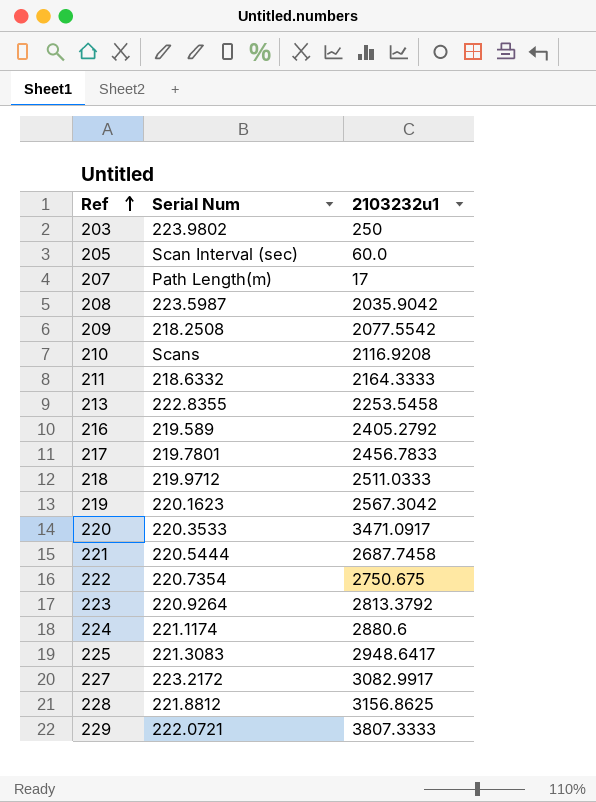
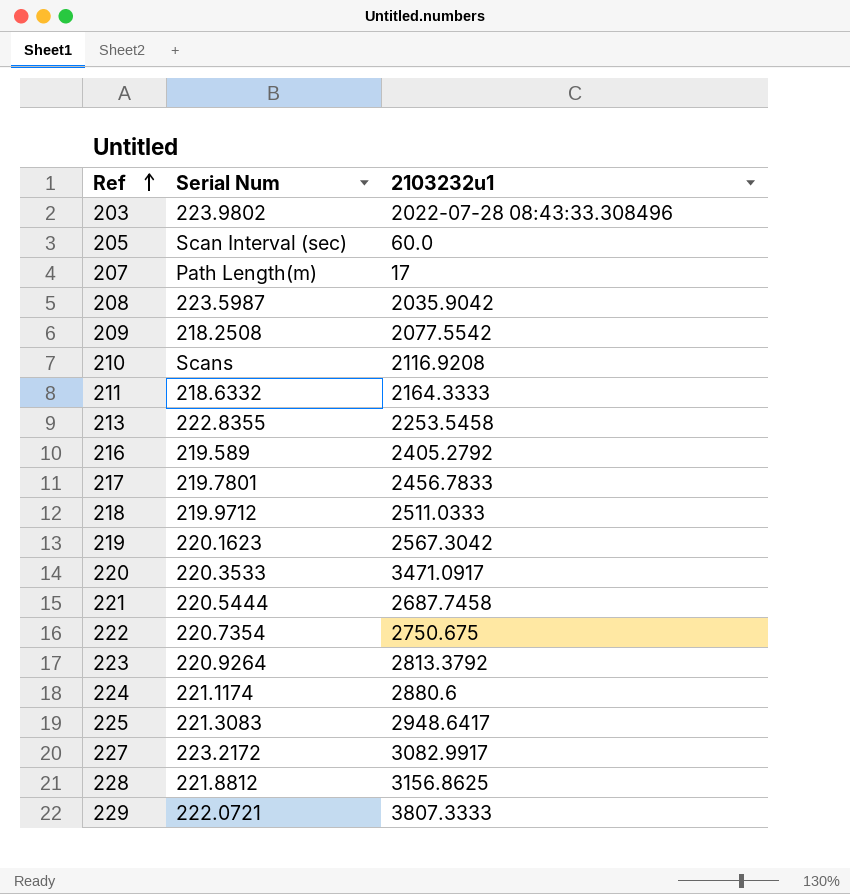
203 | 2103232u1: 250 -> 2022-07-28 08:43:33.308496

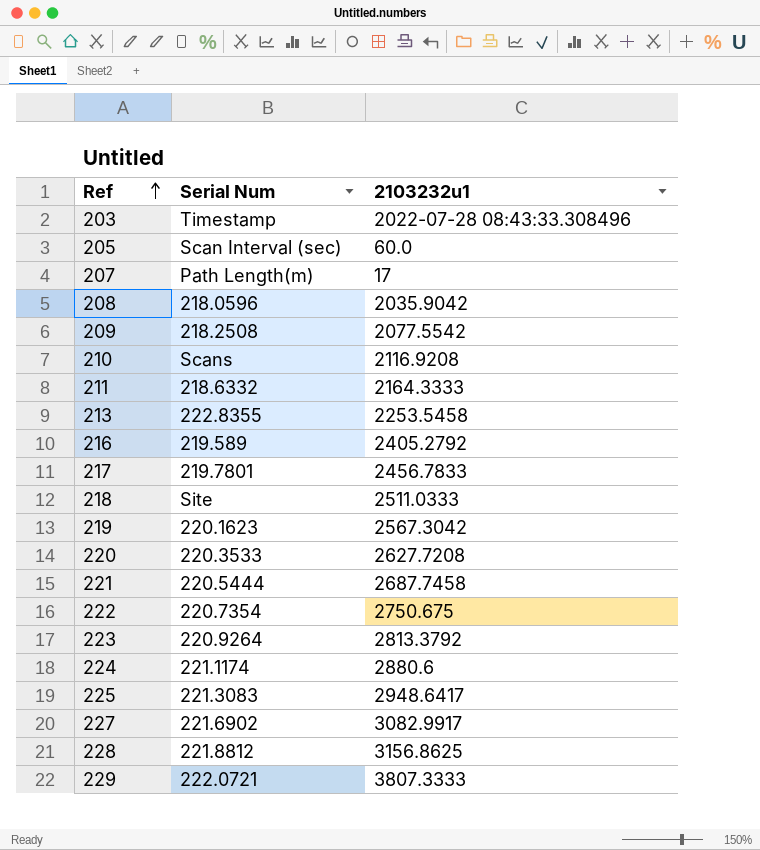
203 | Serial Num: 223.9802 -> Timestamp
208 | Serial Num: 223.5987 -> 218.0596
218 | Serial Num: 219.9712 -> Site
220 | 2103232u1: 3471.0917 -> 2627.7208
227 | Serial Num: 223.2172 -> 221.6902

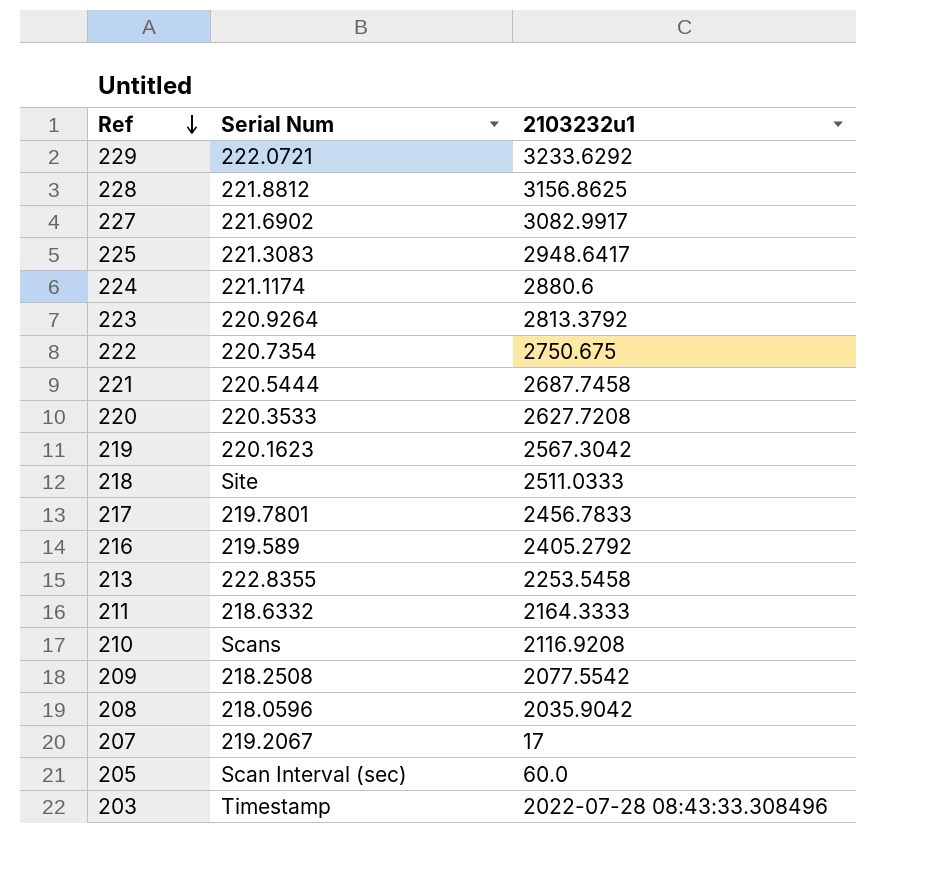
row order: Ref ascending -> Ref descending
229 | 2103232u1: 3807.3333 -> 3233.6292
207 | Serial Num: Path Length(m) -> 219.2067

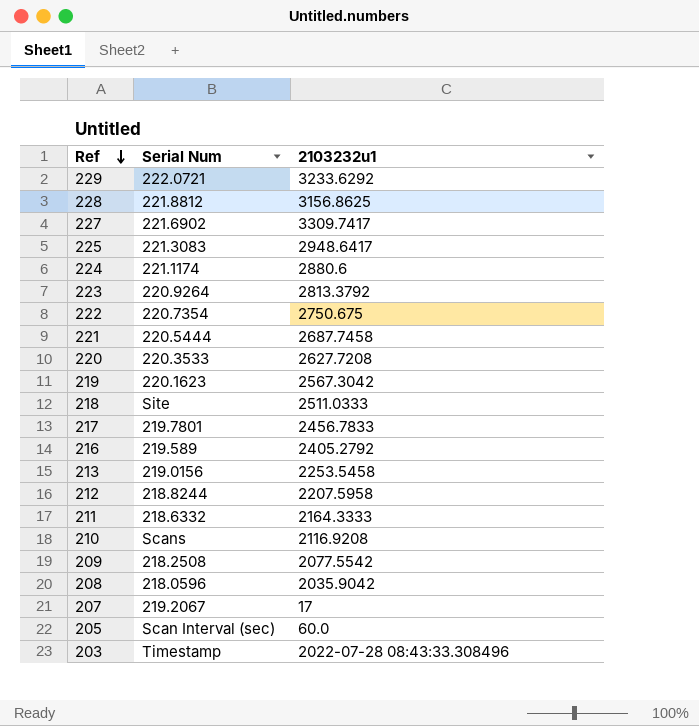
227 | 2103232u1: 3082.9917 -> 3309.7417
213 | Serial Num: 222.8355 -> 219.0156
row 212: none -> 218.8244 | 2207.5958

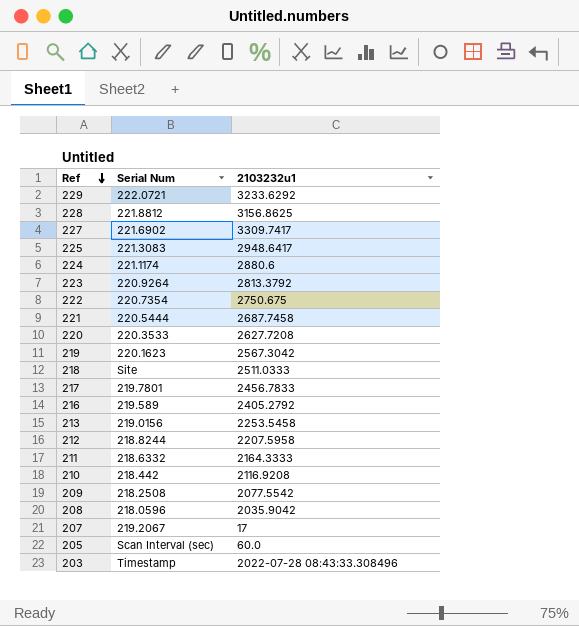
210 | Serial Num: Scans -> 218.442

